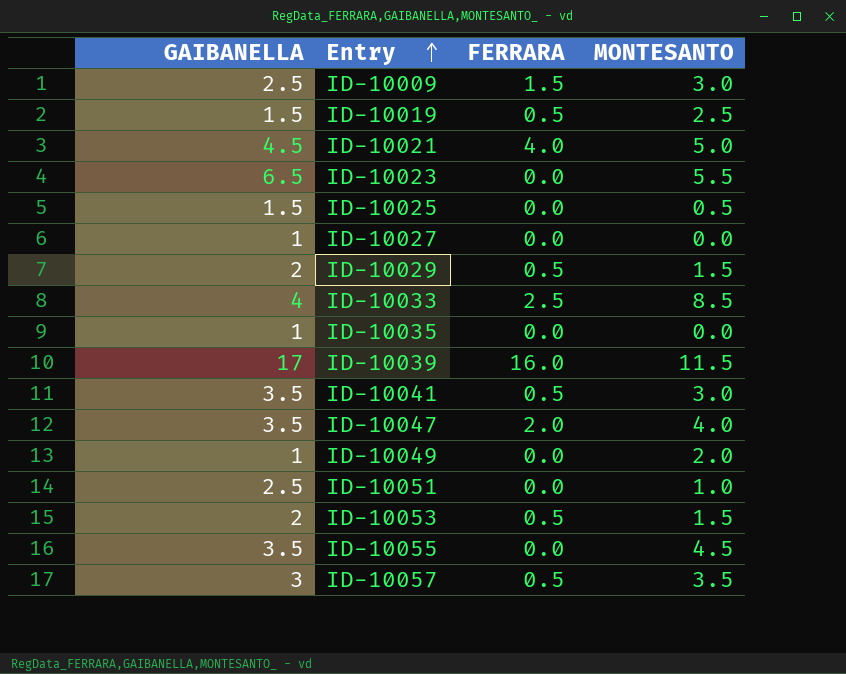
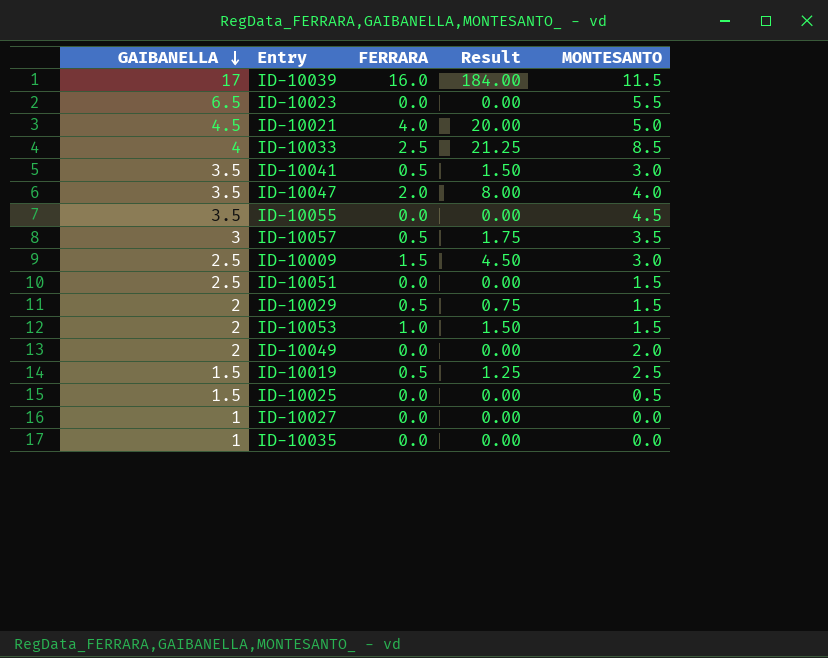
row order: Entry ascending -> GAIBANELLA descending
column Result | formula: none -> [FERRARA] * [MONTESANTO]
ID-10051 | MONTESANTO: 1.0 -> 1.5
ID-10053 | FERRARA: 0.5 -> 1.0
ID-10049 | GAIBANELLA: 1 -> 2

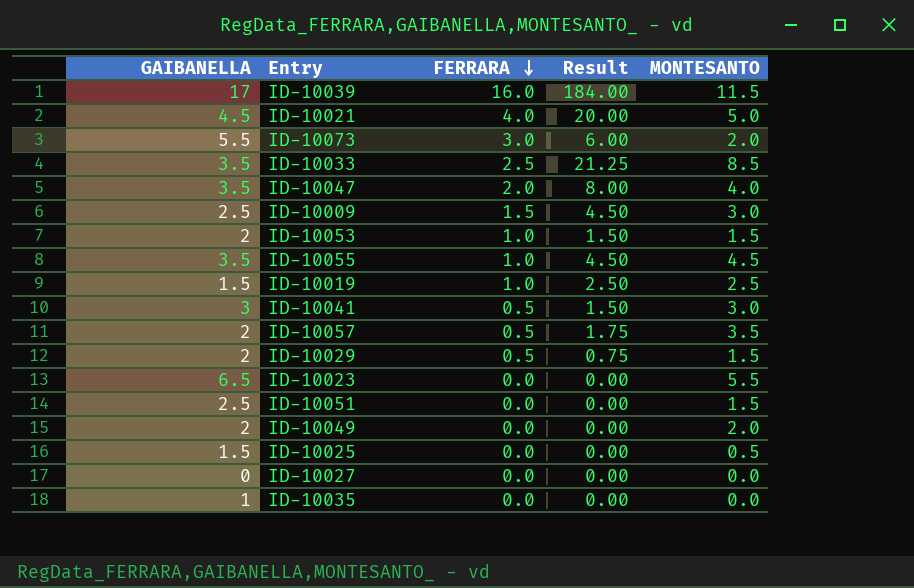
row order: GAIBANELLA descending -> FERRARA descending
row ID-10073: none -> 5.5 | 3.0 | 6.00 | 2.0
ID-10033 | GAIBANELLA: 4 -> 3.5
ID-10055 | FERRARA: 0.0 -> 1.0
ID-10055 | Result: 0.00 -> 4.50
ID-10019 | FERRARA: 0.5 -> 1.0
ID-10019 | Result: 1.25 -> 2.50
ID-10041 | GAIBANELLA: 3.5 -> 3
ID-10057 | GAIBANELLA: 3 -> 2
ID-10027 | GAIBANELLA: 1 -> 0

